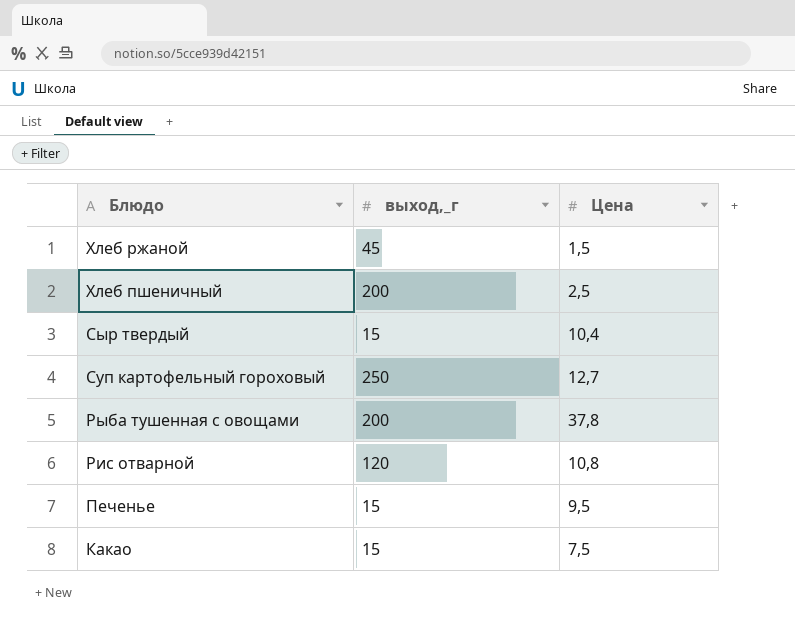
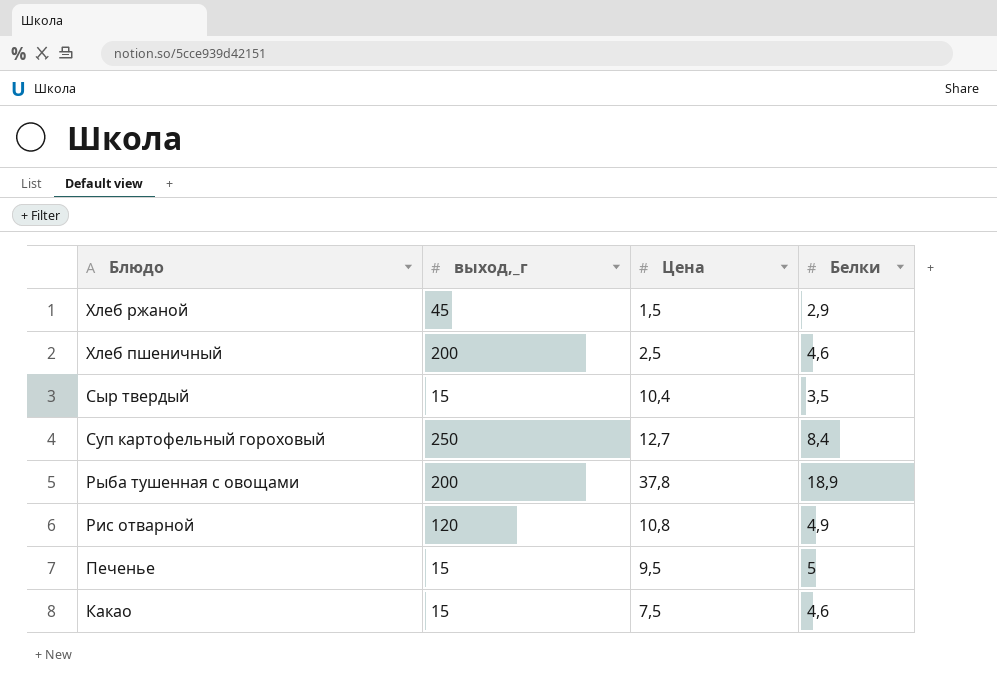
column Белки | position: none -> 4

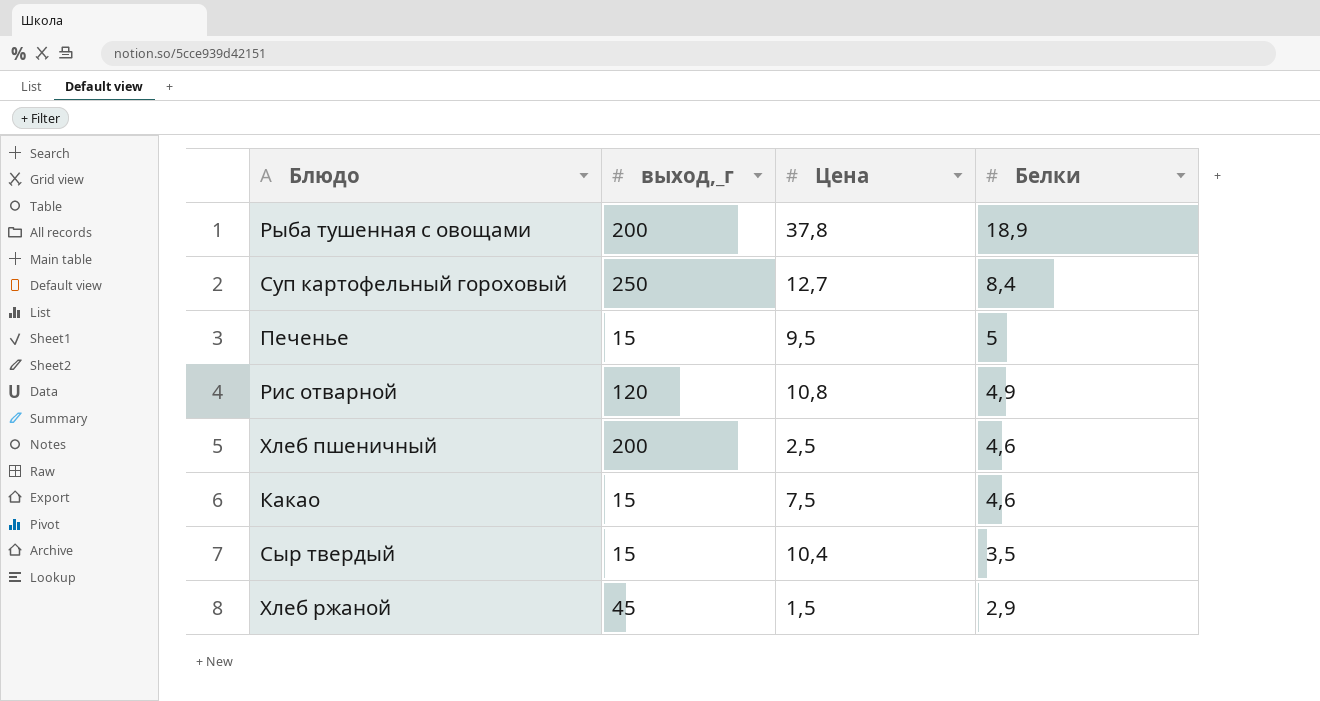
row order: Блюдо descending -> Белки descending

